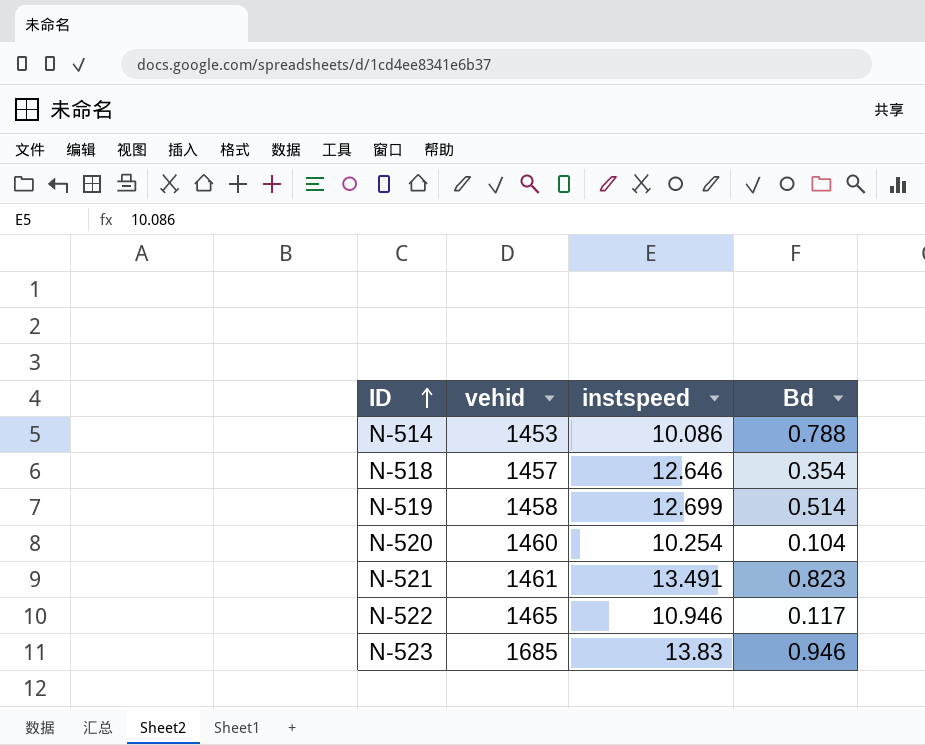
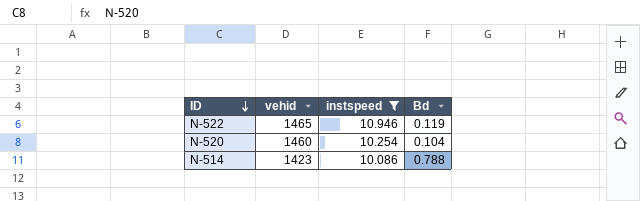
filter: none -> instspeed <= 10.946
row order: ID ascending -> ID descending
N-522 | Bd: 0.117 -> 0.119
N-514 | vehid: 1453 -> 1423

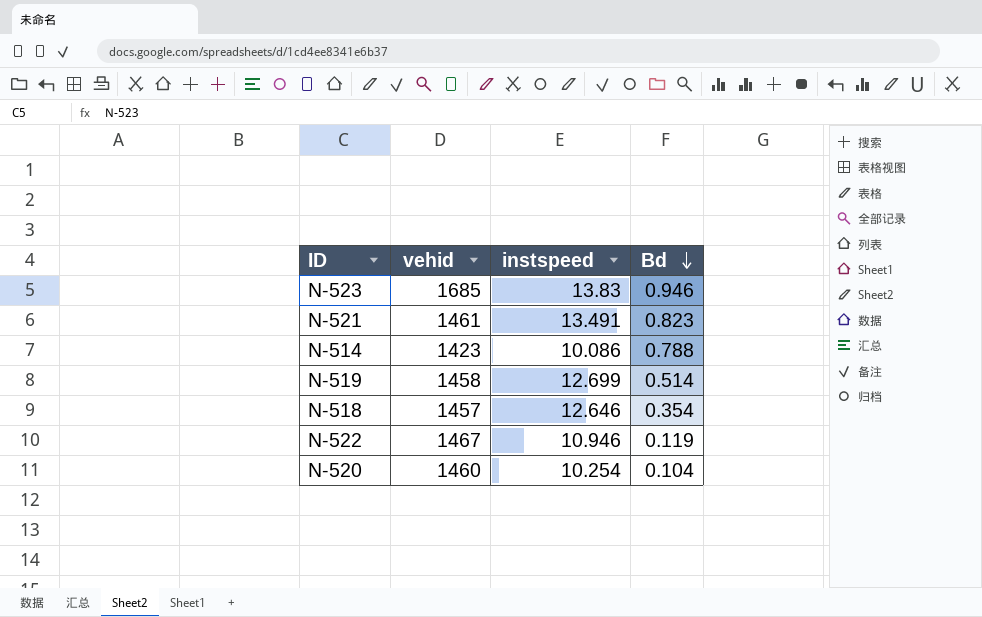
filter: instspeed <= 10.946 -> none
row order: ID descending -> Bd descending
N-522 | vehid: 1465 -> 1467

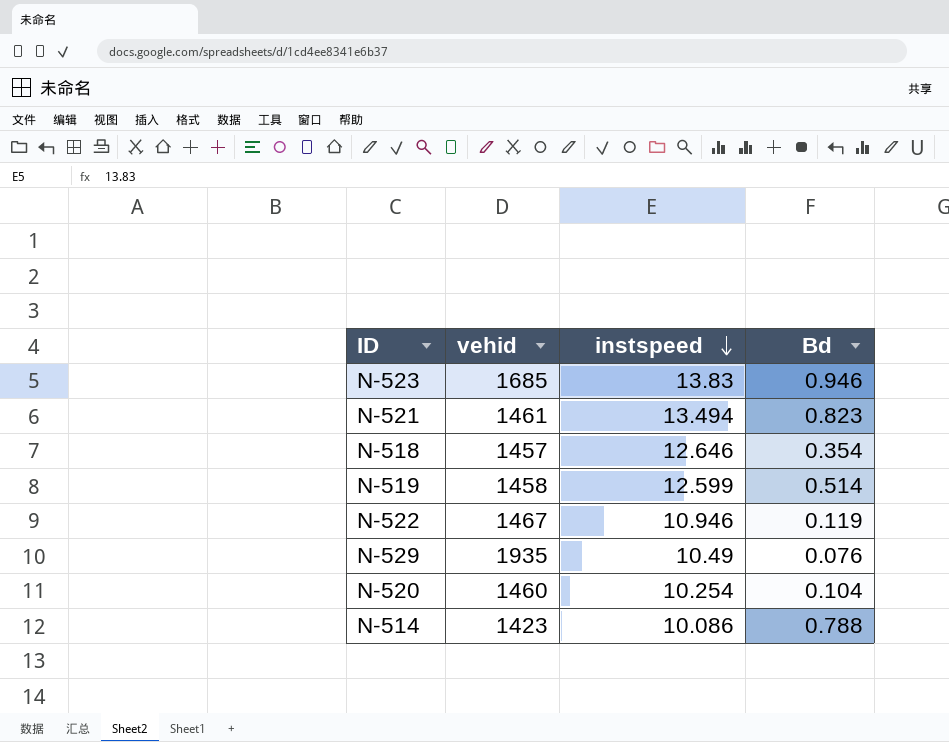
row order: Bd descending -> instspeed descending
N-521 | instspeed: 13.491 -> 13.494
N-519 | instspeed: 12.699 -> 12.599
row N-529: none -> 1935 | 10.49 | 0.076

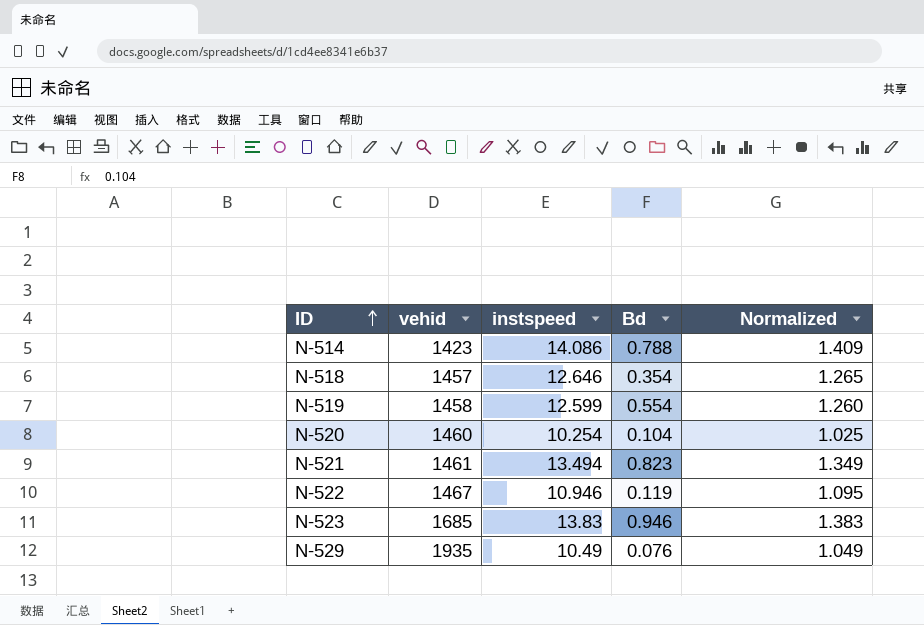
row order: instspeed descending -> ID ascending
column Normalized | formula: none -> [instspeed] * 0.1
N-514 | instspeed: 10.086 -> 14.086
N-519 | Bd: 0.514 -> 0.554

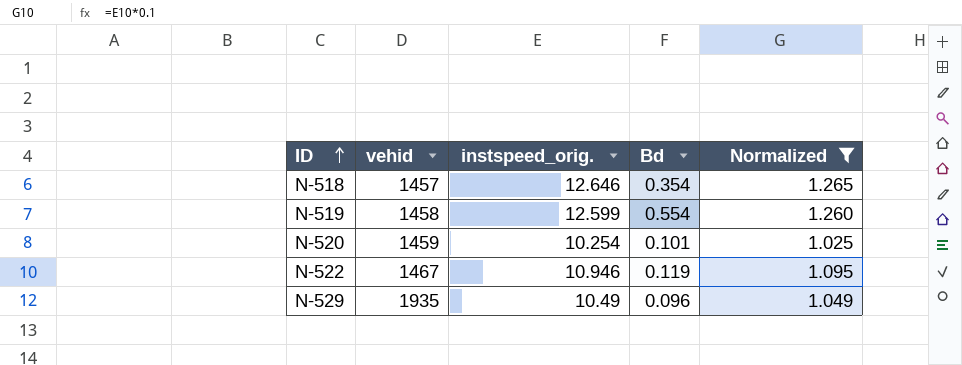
filter: none -> Normalized <= 1.265
column name: instspeed -> instspeed_orig.
N-520 | vehid: 1460 -> 1459
N-520 | Bd: 0.104 -> 0.101
N-529 | Bd: 0.076 -> 0.096

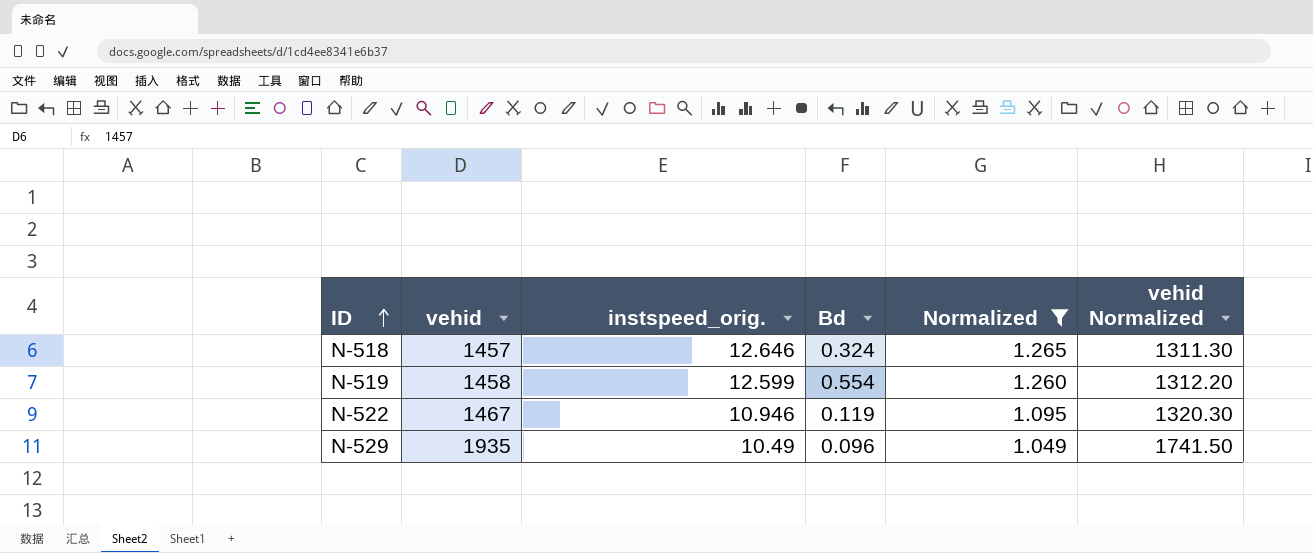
column vehid Normalized | formula: none -> [vehid] * 0.9
row N-520: 1459 | 10.254 | 0.101 | 1.025 -> none
N-518 | Bd: 0.354 -> 0.324

